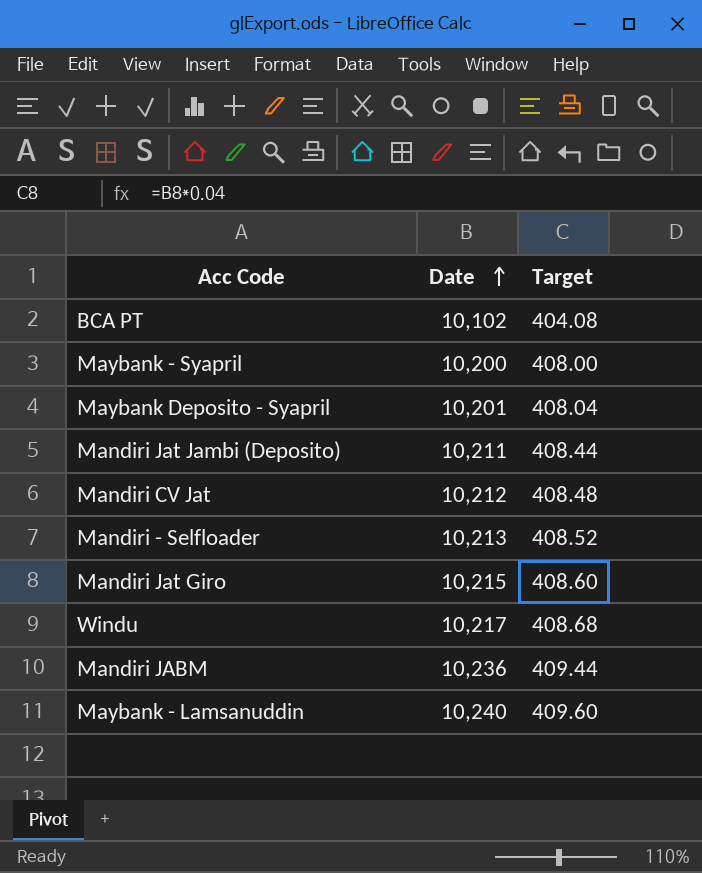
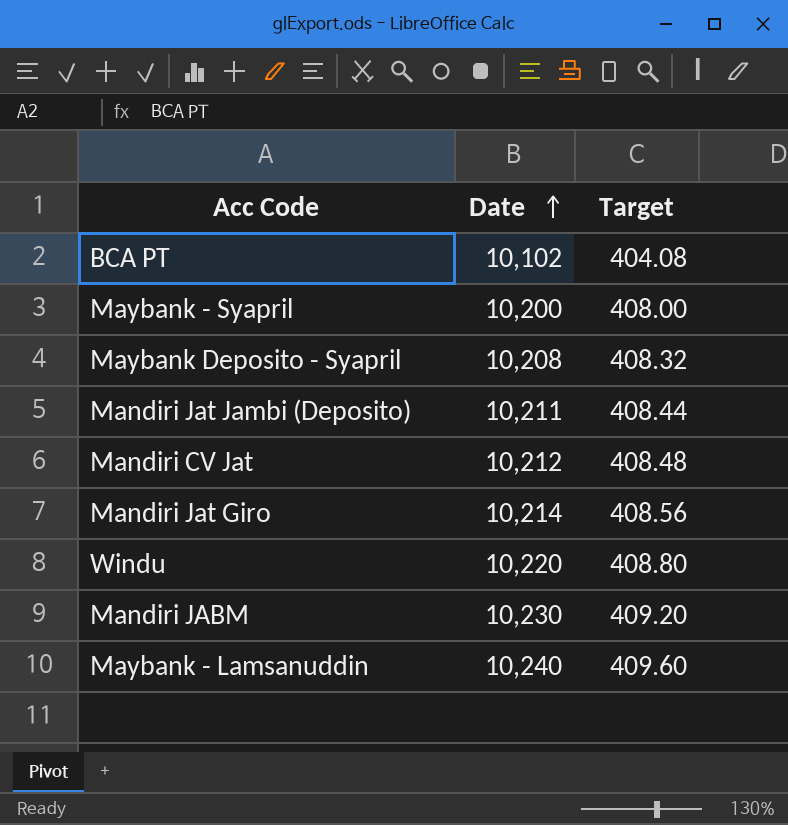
row Mandiri - Selfloader: 10,213 | 408.52 -> none
Maybank Deposito - Syapril | Date: 10,201 -> 10,208
Maybank Deposito - Syapril | Target: 408.04 -> 408.32
Mandiri Jat Giro | Date: 10,215 -> 10,214
Mandiri Jat Giro | Target: 408.60 -> 408.56
Windu | Date: 10,217 -> 10,220
Windu | Target: 408.68 -> 408.80
Mandiri JABM | Date: 10,236 -> 10,230
Mandiri JABM | Target: 409.44 -> 409.20

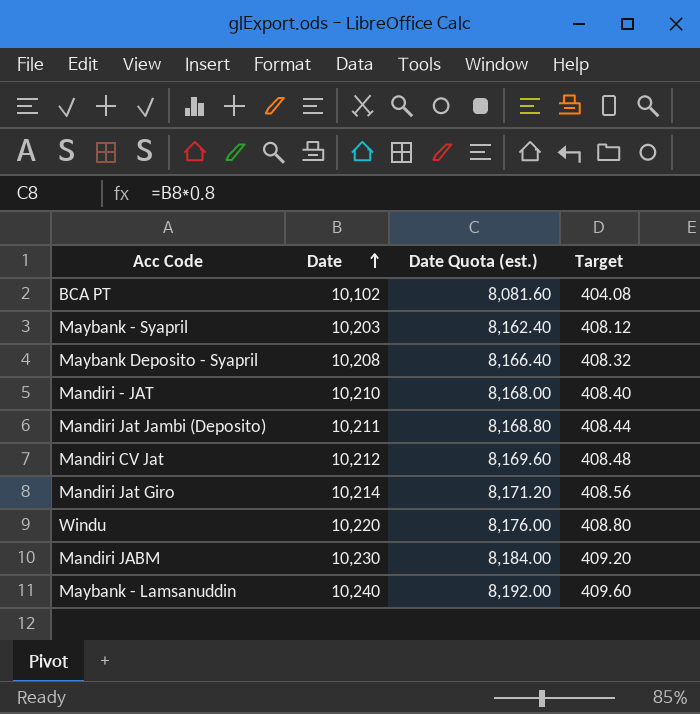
column Date Quota (est.) | formula: none -> [Date] * 0.8
Maybank - Syapril | Date: 10,200 -> 10,203
Maybank - Syapril | Target: 408.00 -> 408.12
row Mandiri - JAT: none -> 10,210 | 8,168.00 | 408.40

